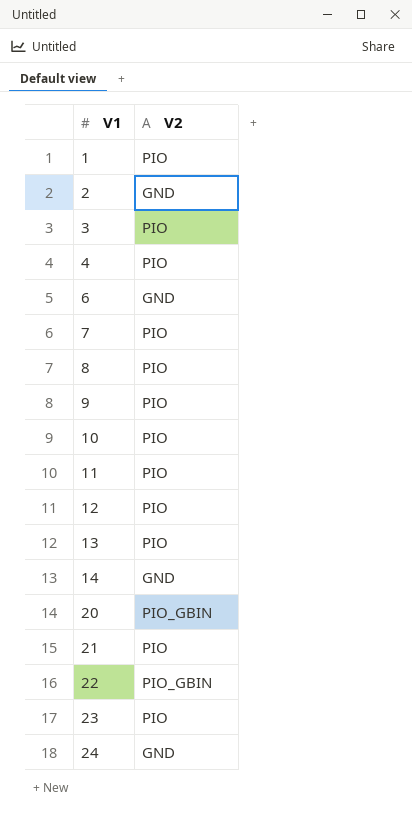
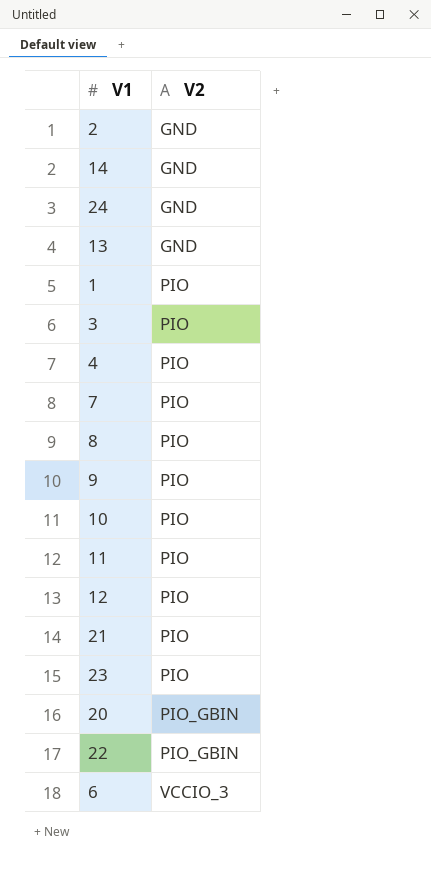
row order: V1 ascending -> V2 ascending
13 | V2: PIO -> GND
6 | V2: GND -> VCCIO_3

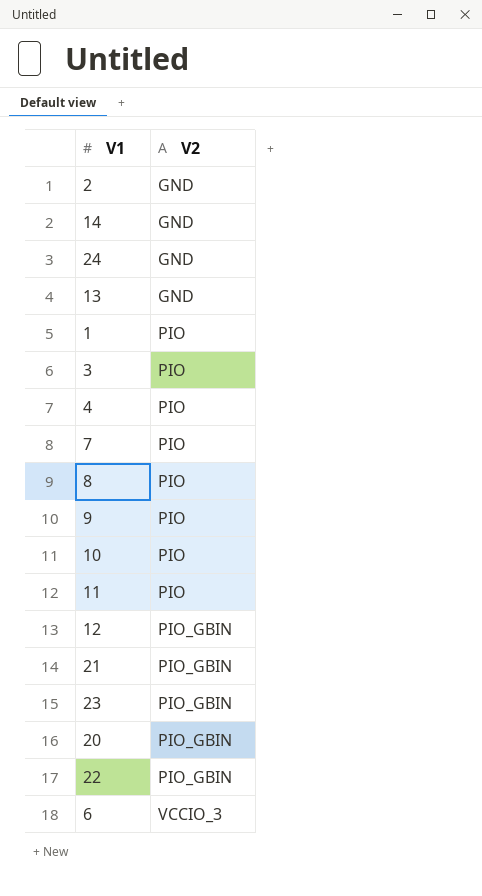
12 | V2: PIO -> PIO_GBIN
21 | V2: PIO -> PIO_GBIN
23 | V2: PIO -> PIO_GBIN

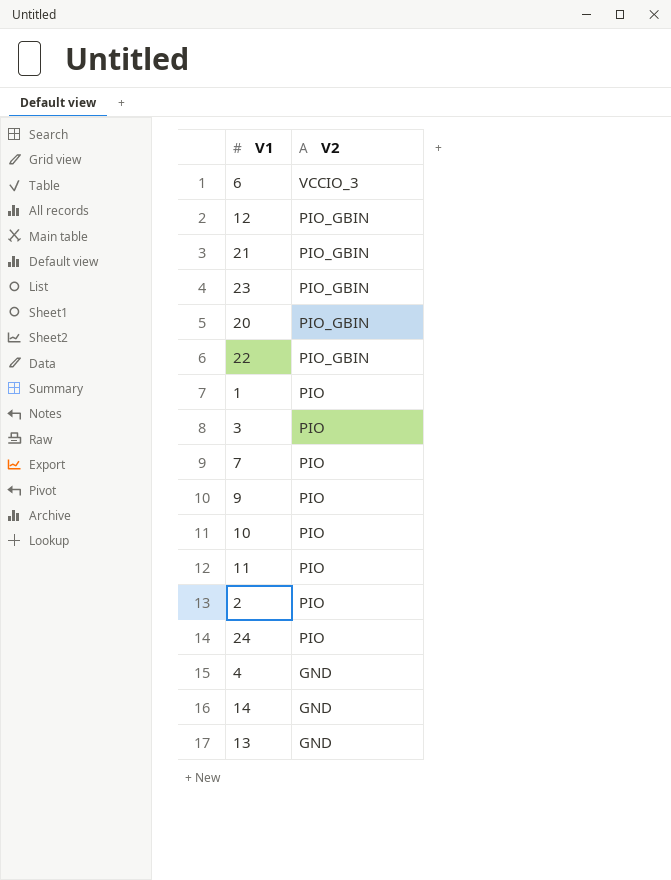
row order: V2 ascending -> V2 descending
row 8: PIO -> none
2 | V2: GND -> PIO
24 | V2: GND -> PIO
4 | V2: PIO -> GND

